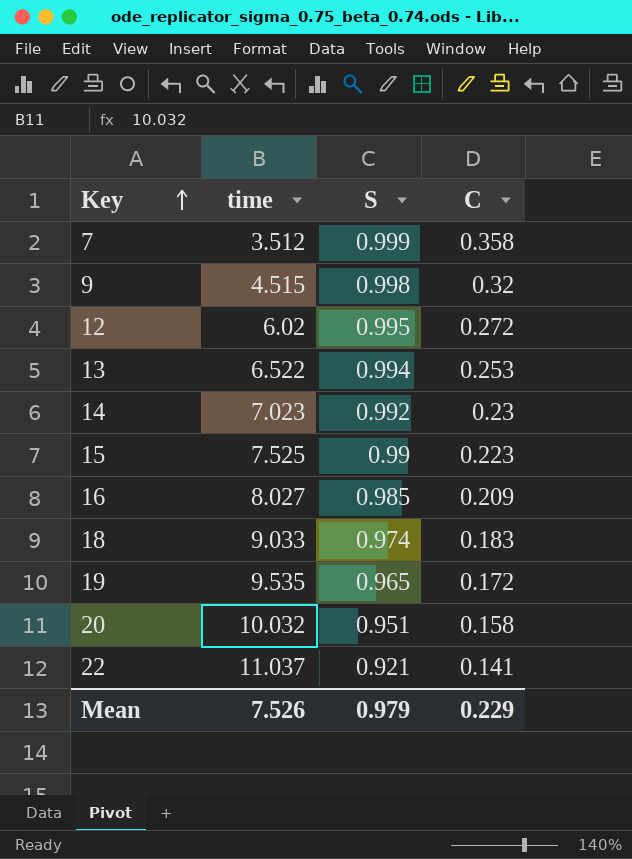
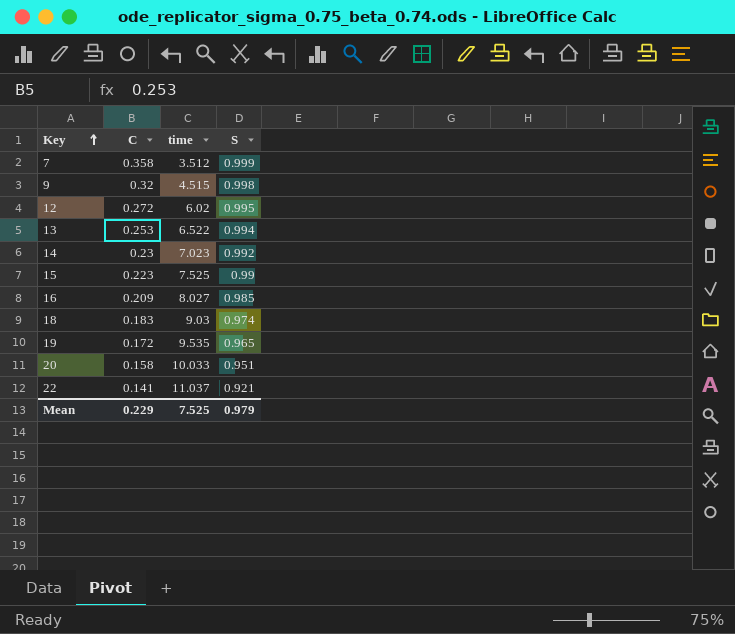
column C | position: 4 -> 2
18 | time: 9.033 -> 9.03
20 | time: 10.032 -> 10.033
Mean | time: 7.526 -> 7.525

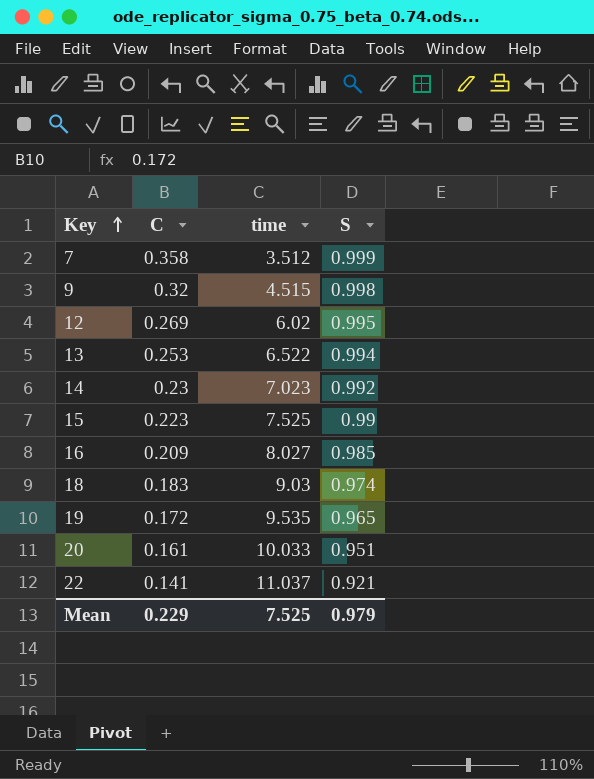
12 | C: 0.272 -> 0.269
20 | C: 0.158 -> 0.161

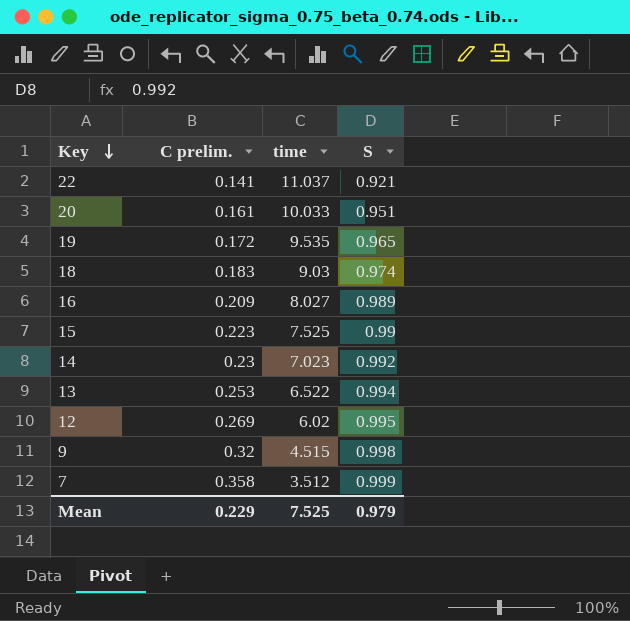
row order: Key ascending -> Key descending
column name: C -> C prelim.
16 | S: 0.985 -> 0.989

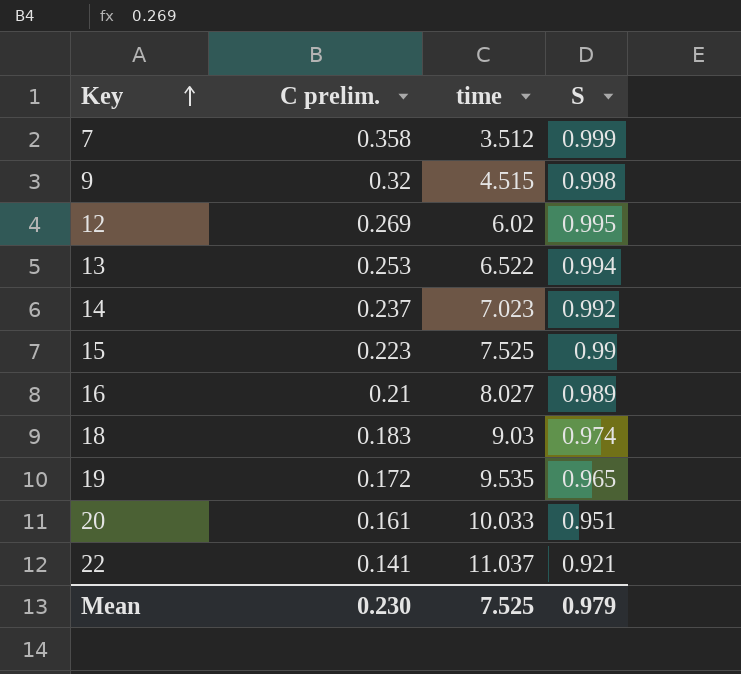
row order: Key descending -> Key ascending
14 | C prelim.: 0.23 -> 0.237
16 | C prelim.: 0.209 -> 0.21
Mean | C prelim.: 0.229 -> 0.230

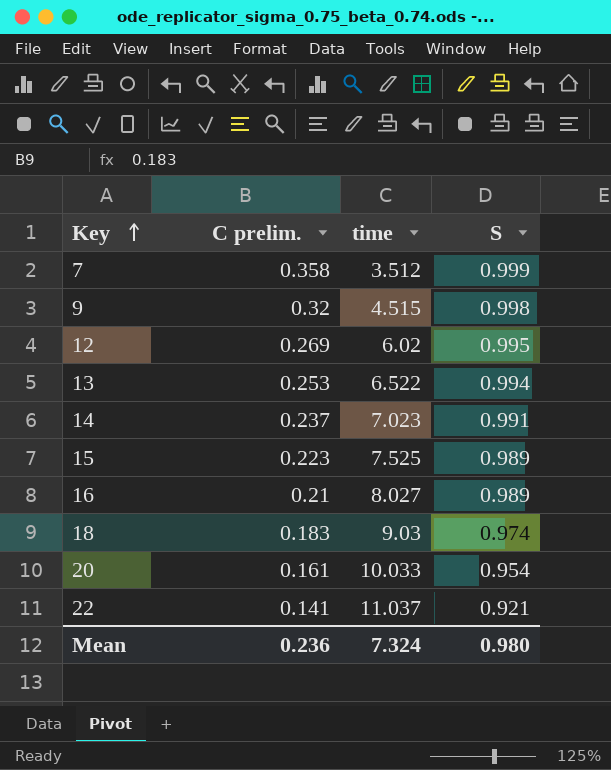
row 19: 0.172 | 9.535 | 0.965 -> none
14 | S: 0.992 -> 0.991
15 | S: 0.99 -> 0.989
20 | S: 0.951 -> 0.954
Mean | C prelim.: 0.230 -> 0.236
Mean | time: 7.525 -> 7.324
Mean | S: 0.979 -> 0.980

